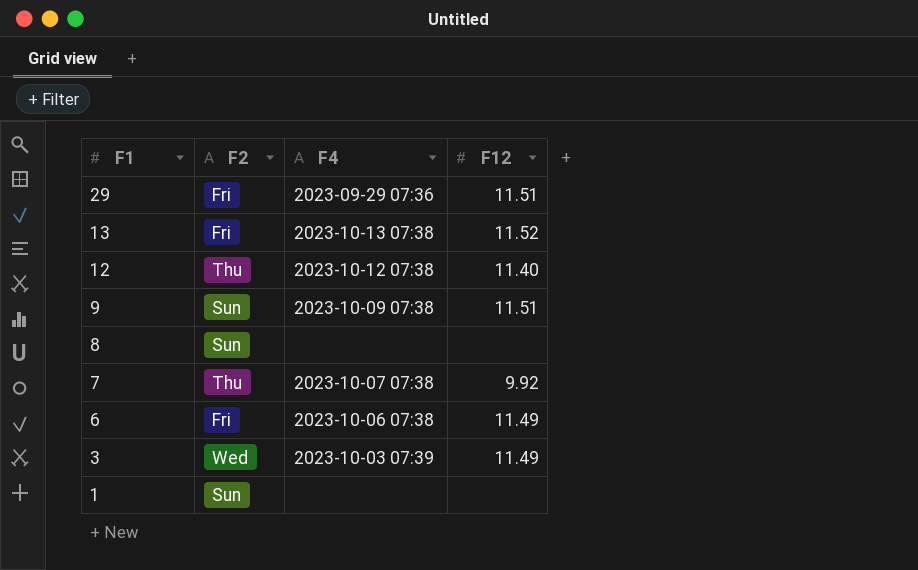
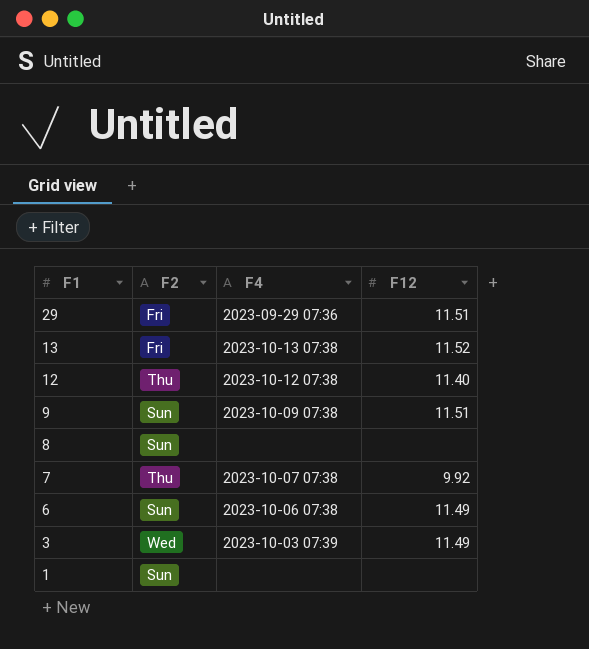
6 | F2: Fri -> Sun

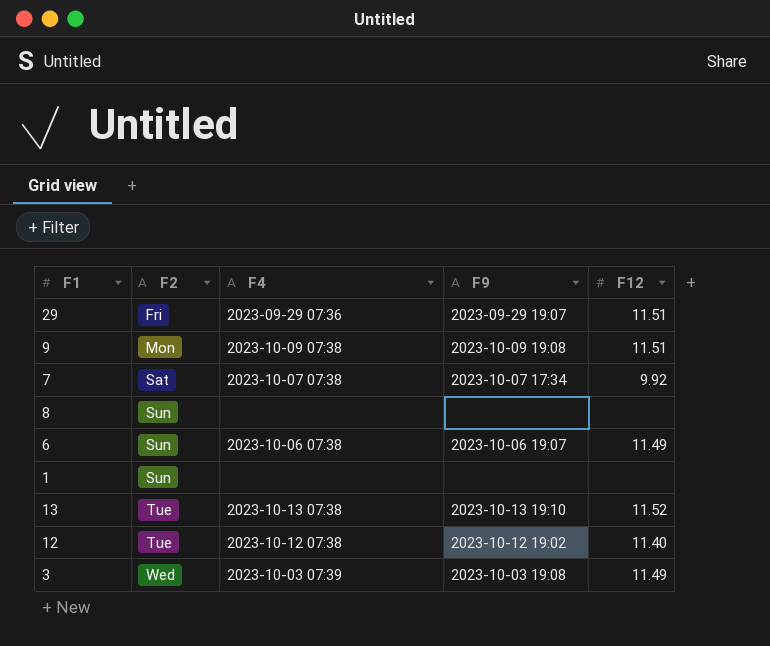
row order: F1 descending -> F2 ascending
column F9 | position: none -> 4
9 | F2: Sun -> Mon
7 | F2: Thu -> Sat
13 | F2: Fri -> Tue
12 | F2: Thu -> Tue

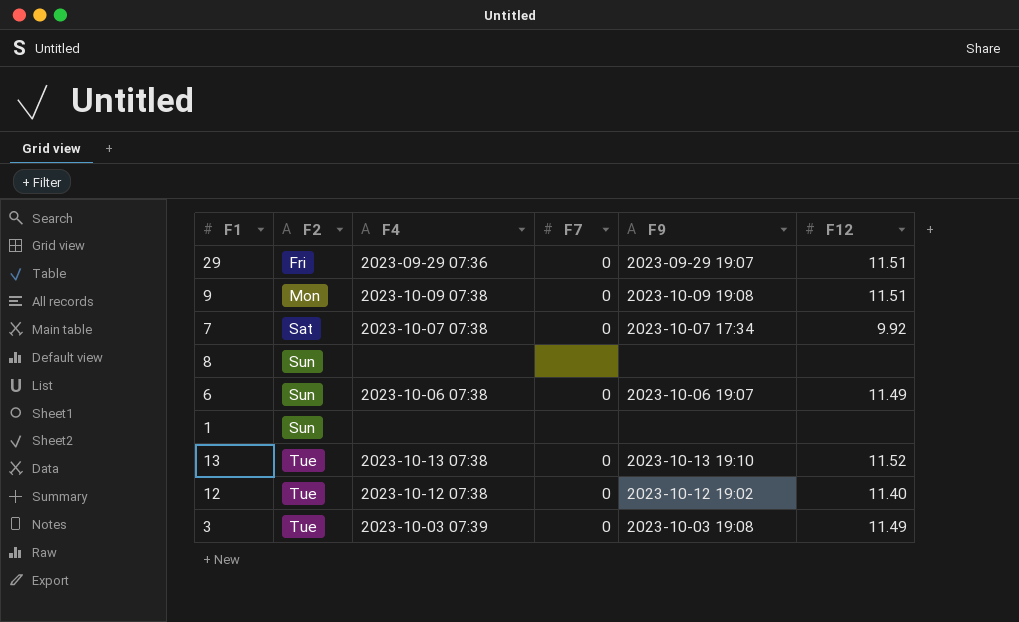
column F7 | position: none -> 4
3 | F2: Wed -> Tue

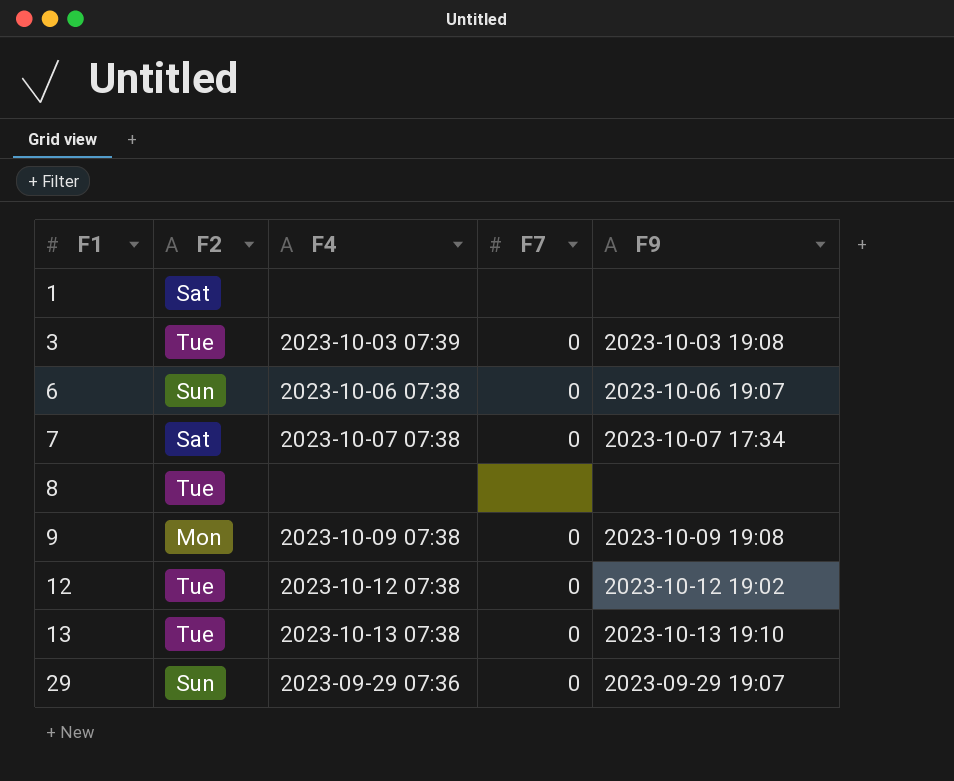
row order: F2 ascending -> F1 ascending
column F12 | position: 6 -> none
1 | F2: Sun -> Sat
8 | F2: Sun -> Tue
29 | F2: Fri -> Sun

